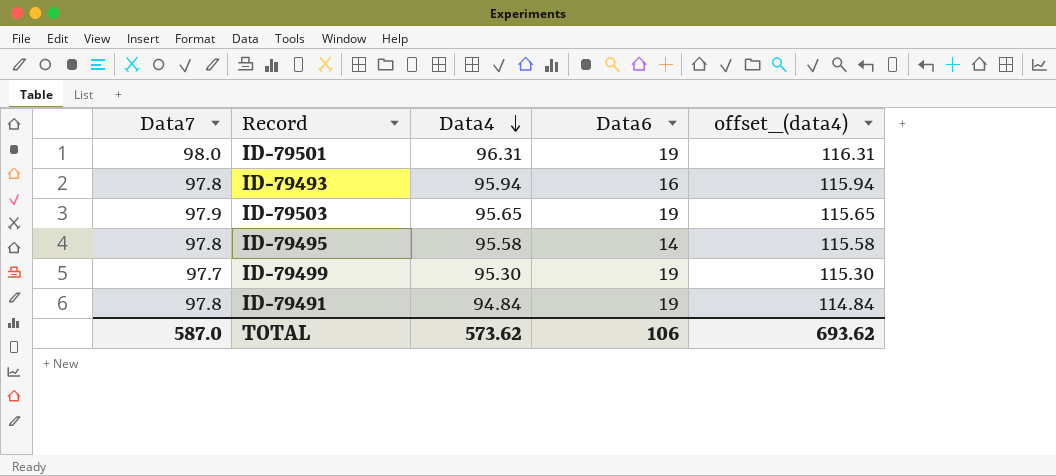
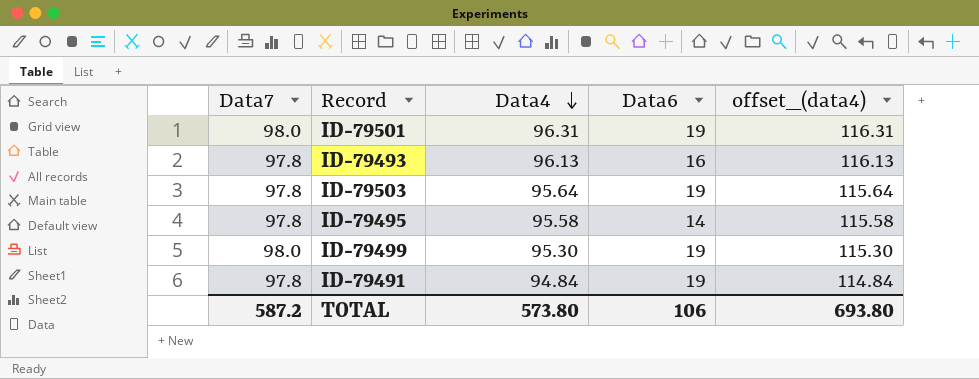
ID-79493 | Data4: 95.94 -> 96.13
ID-79493 | offset_(data4): 115.94 -> 116.13
ID-79503 | Data7: 97.9 -> 97.8
ID-79503 | Data4: 95.65 -> 95.64
ID-79503 | offset_(data4): 115.65 -> 115.64
ID-79499 | Data7: 97.7 -> 98.0
TOTAL | Data7: 587.0 -> 587.2
TOTAL | Data4: 573.62 -> 573.80
TOTAL | offset_(data4): 693.62 -> 693.80

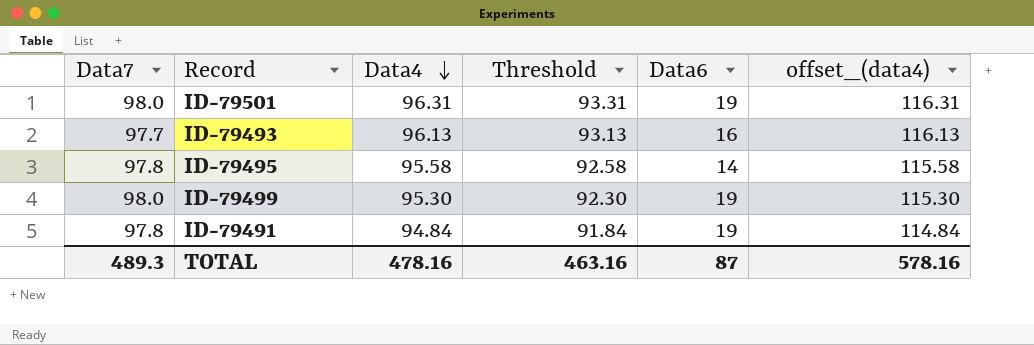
column Threshold | formula: none -> [Data4] - 3
row ID-79503: 97.8 | 95.64 | 19 | 115.64 -> none
ID-79493 | Data7: 97.8 -> 97.7
TOTAL | Data7: 587.2 -> 489.3
TOTAL | Data4: 573.80 -> 478.16
TOTAL | Data6: 106 -> 87
TOTAL | offset_(data4): 693.80 -> 578.16

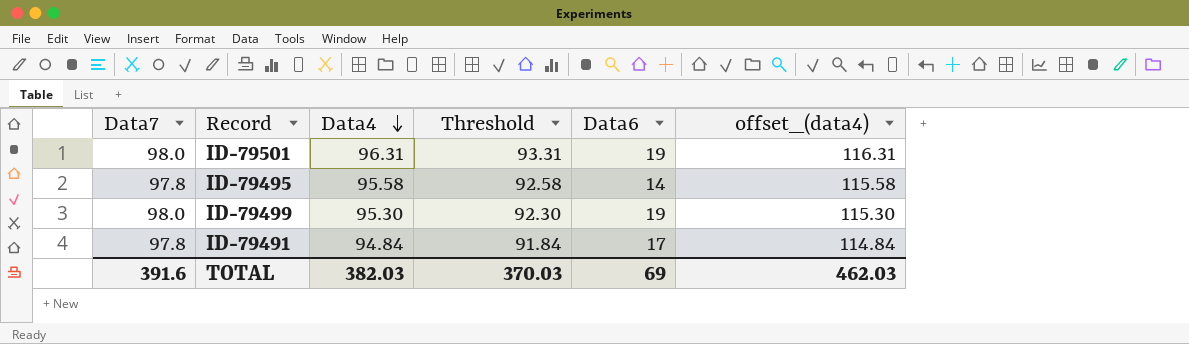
row ID-79493: 97.7 | 96.13 | 93.13 | 16 | 116.13 -> none
ID-79491 | Data6: 19 -> 17
TOTAL | Data7: 489.3 -> 391.6
TOTAL | Data4: 478.16 -> 382.03
TOTAL | Threshold: 463.16 -> 370.03
TOTAL | Data6: 87 -> 69
TOTAL | offset_(data4): 578.16 -> 462.03

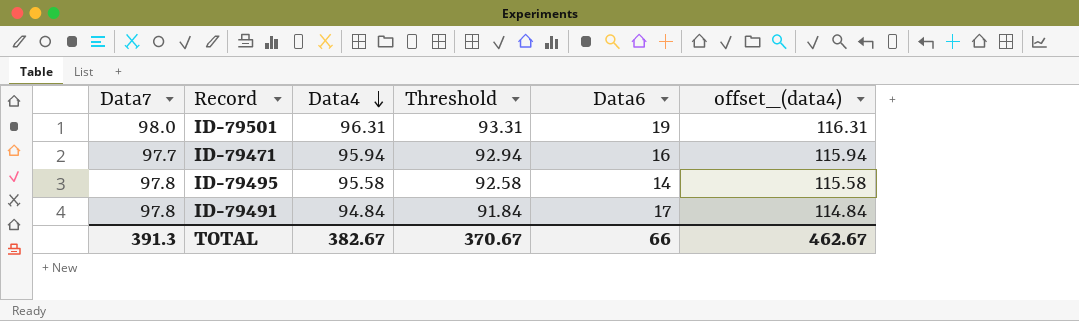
row ID-79499: 98.0 | 95.30 | 92.30 | 19 | 115.30 -> none
row ID-79471: none -> 97.7 | 95.94 | 92.94 | 16 | 115.94
TOTAL | Data7: 391.6 -> 391.3
TOTAL | Data4: 382.03 -> 382.67
TOTAL | Threshold: 370.03 -> 370.67
TOTAL | Data6: 69 -> 66
TOTAL | offset_(data4): 462.03 -> 462.67

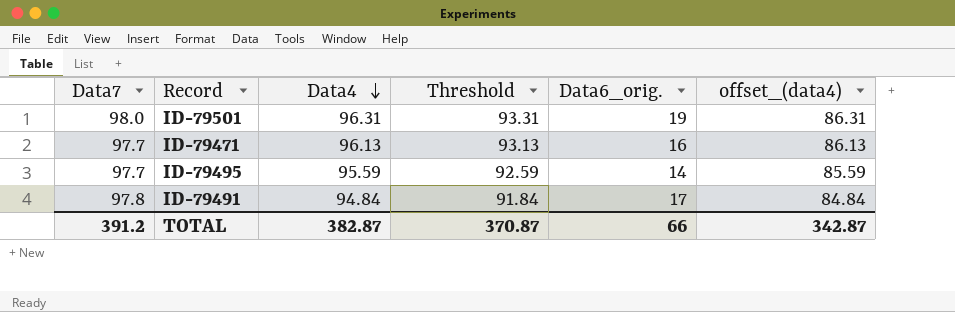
column name: Data6 -> Data6_orig.
column offset_(data4) | formula: [Data4] + 20 -> [Data4] - 10
ID-79471 | Data4: 95.94 -> 96.13
ID-79471 | Threshold: 92.94 -> 93.13
ID-79495 | Data7: 97.8 -> 97.7
ID-79495 | Data4: 95.58 -> 95.59
ID-79495 | Threshold: 92.58 -> 92.59
TOTAL | Data7: 391.3 -> 391.2
TOTAL | Data4: 382.67 -> 382.87
TOTAL | Threshold: 370.67 -> 370.87
TOTAL | offset_(data4): 462.67 -> 342.87

